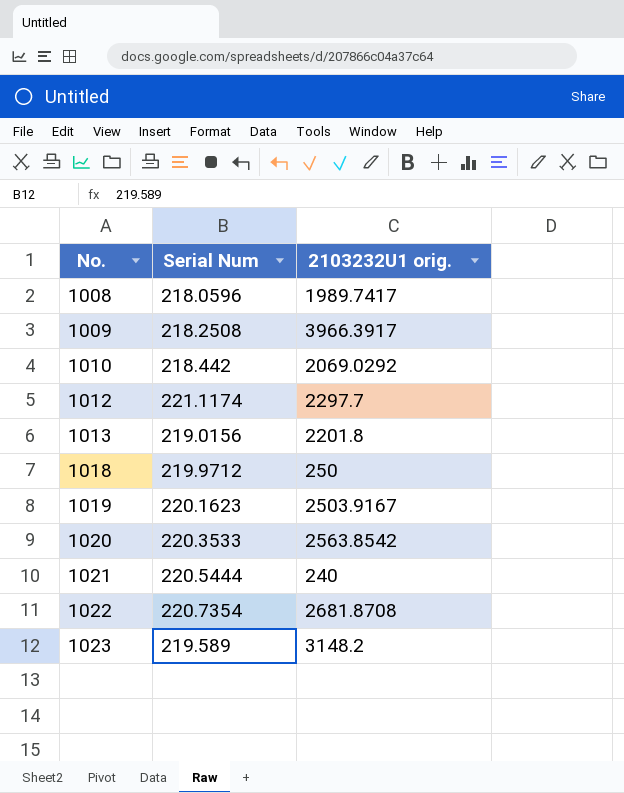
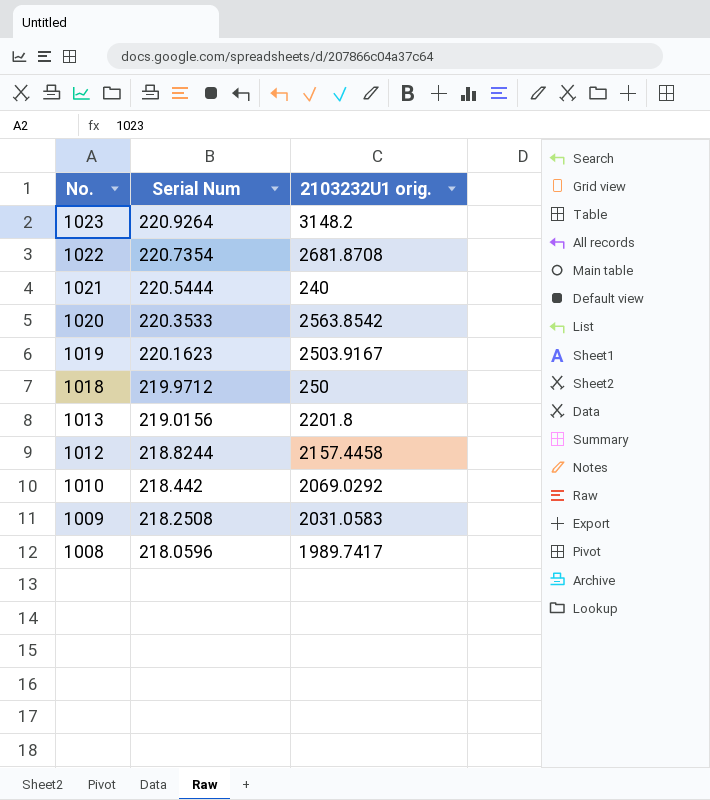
row order: No. ascending -> No. descending
1023 | Serial Num: 219.589 -> 220.9264
1012 | Serial Num: 221.1174 -> 218.8244
1012 | 2103232U1 orig.: 2297.7 -> 2157.4458
1009 | 2103232U1 orig.: 3966.3917 -> 2031.0583

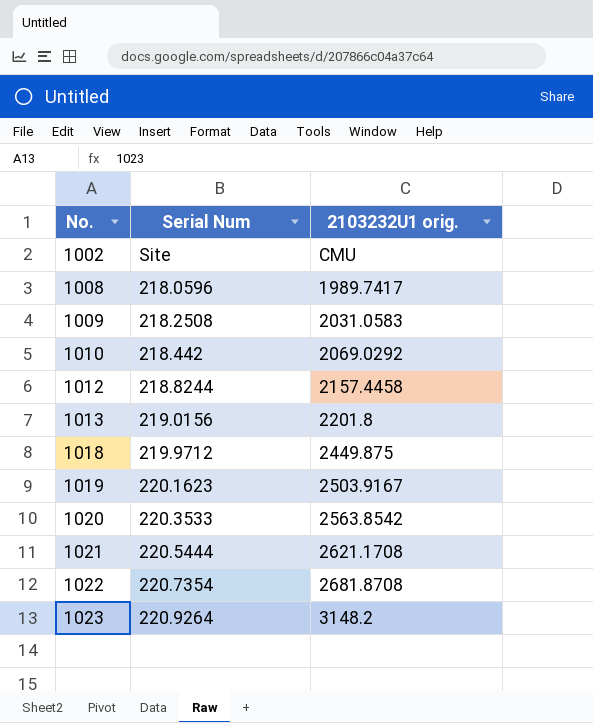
row order: No. descending -> No. ascending
row 1002: none -> Site | CMU
1018 | 2103232U1 orig.: 250 -> 2449.875
1021 | 2103232U1 orig.: 240 -> 2621.1708

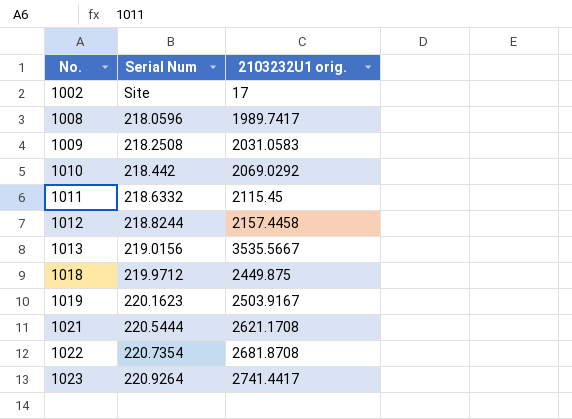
row 1020: 220.3533 | 2563.8542 -> none
1002 | 2103232U1 orig.: CMU -> 17
row 1011: none -> 218.6332 | 2115.45
1013 | 2103232U1 orig.: 2201.8 -> 3535.5667
1023 | 2103232U1 orig.: 3148.2 -> 2741.4417

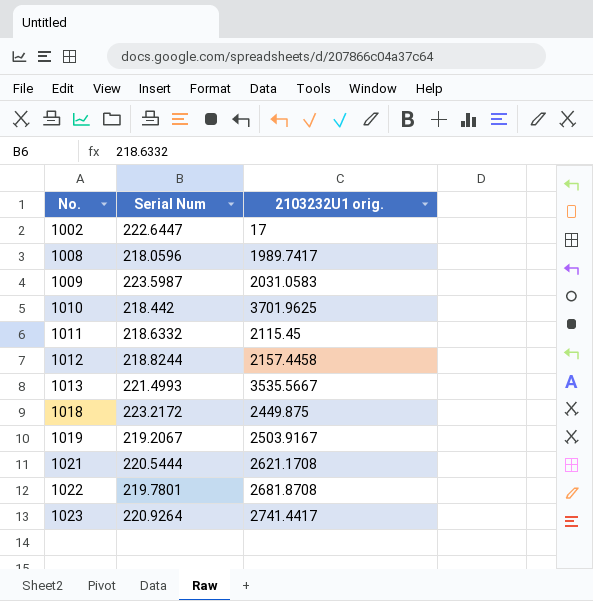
1002 | Serial Num: Site -> 222.6447
1009 | Serial Num: 218.2508 -> 223.5987
1010 | 2103232U1 orig.: 2069.0292 -> 3701.9625
1013 | Serial Num: 219.0156 -> 221.4993
1018 | Serial Num: 219.9712 -> 223.2172
1019 | Serial Num: 220.1623 -> 219.2067
1022 | Serial Num: 220.7354 -> 219.7801

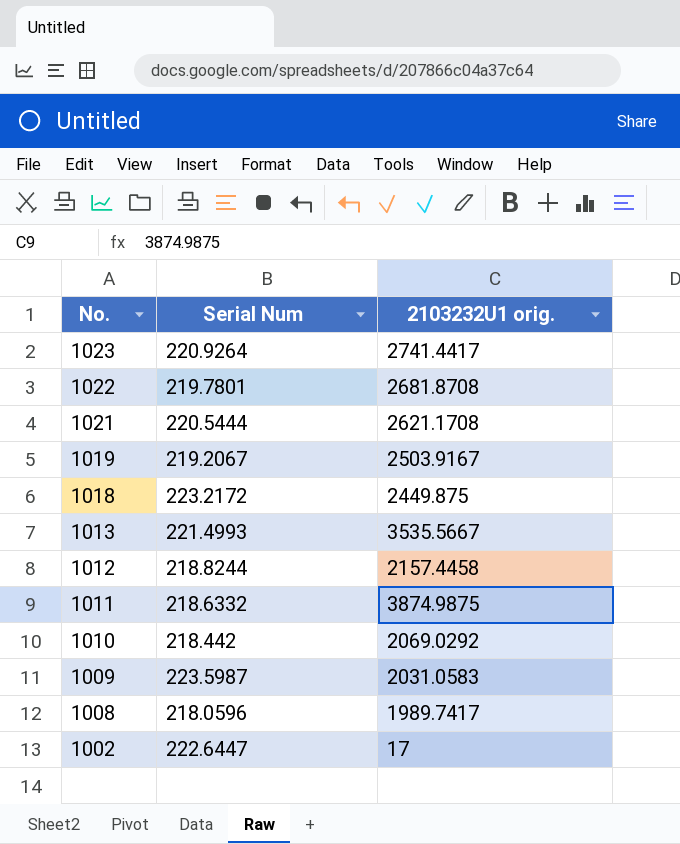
row order: No. ascending -> No. descending
1011 | 2103232U1 orig.: 2115.45 -> 3874.9875
1010 | 2103232U1 orig.: 3701.9625 -> 2069.0292

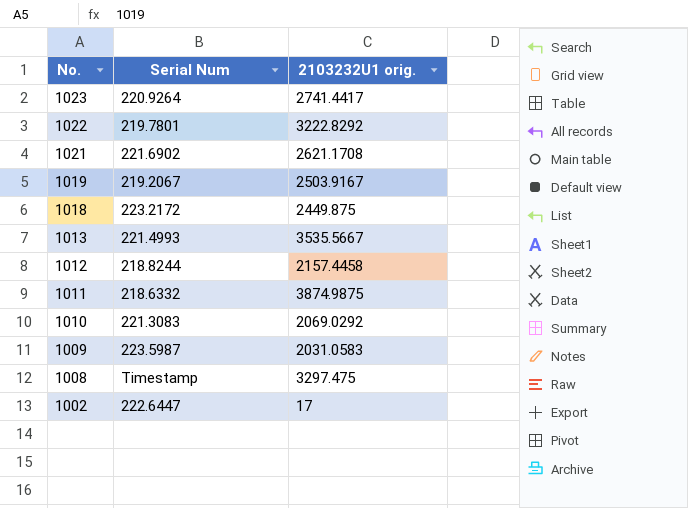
1022 | 2103232U1 orig.: 2681.8708 -> 3222.8292
1021 | Serial Num: 220.5444 -> 221.6902
1010 | Serial Num: 218.442 -> 221.3083
1008 | Serial Num: 218.0596 -> Timestamp
1008 | 2103232U1 orig.: 1989.7417 -> 3297.475

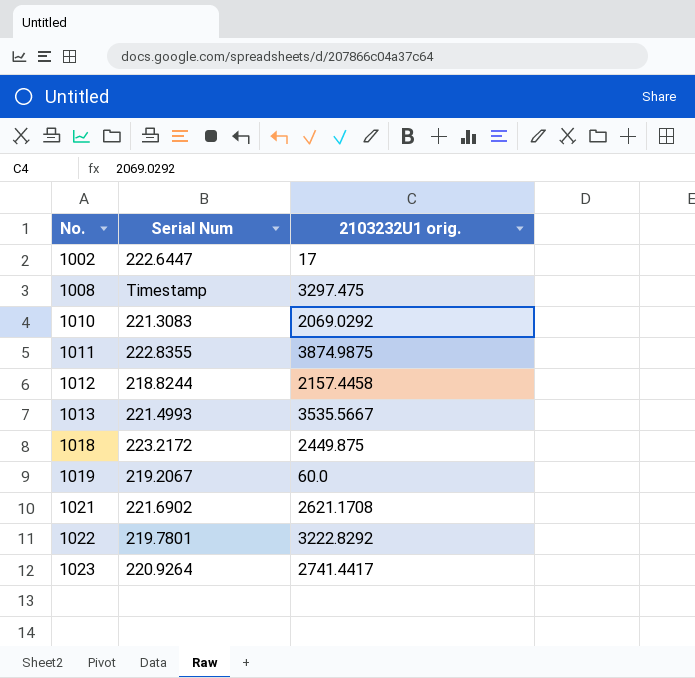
row order: No. descending -> No. ascending
row 1009: 223.5987 | 2031.0583 -> none
1011 | Serial Num: 218.6332 -> 222.8355
1019 | 2103232U1 orig.: 2503.9167 -> 60.0

